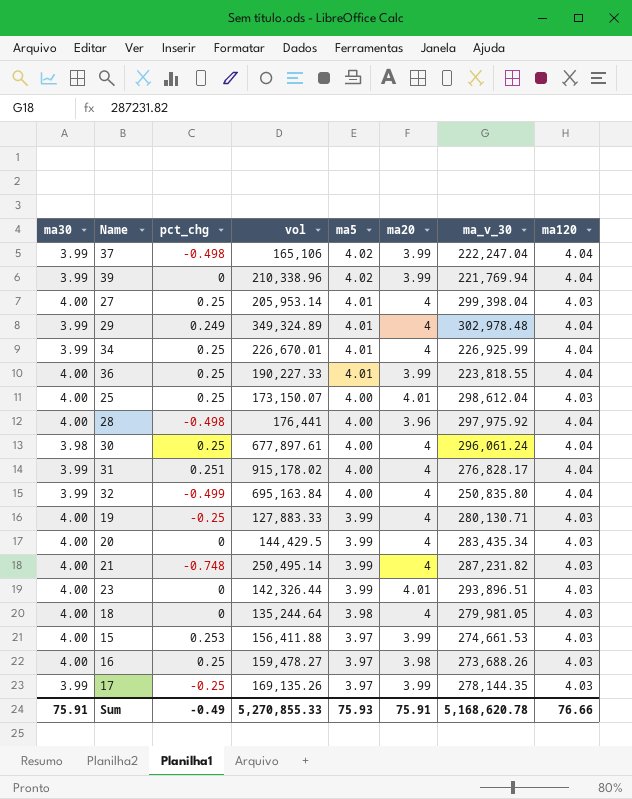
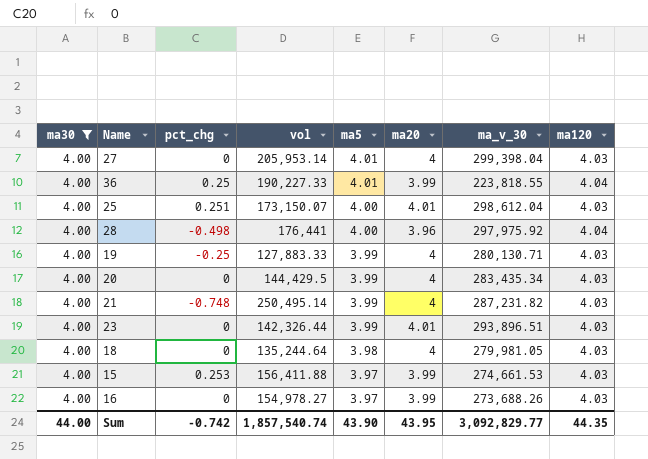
filter: none -> ma30 = 4.00
27 | pct_chg: 0.25 -> 0
25 | pct_chg: 0.25 -> 0.251
16 | pct_chg: 0.25 -> 0
16 | vol: 159,478.27 -> 154,978.27
16 | ma20: 3.98 -> 3.99
Sum | ma30: 75.91 -> 44.00
Sum | pct_chg: -0.49 -> -0.742
Sum | vol: 5,270,855.33 -> 1,857,540.74
Sum | ma5: 75.93 -> 43.90
Sum | ma20: 75.91 -> 43.95
Sum | ma_v_30: 5,168,620.78 -> 3,092,829.77
Sum | ma120: 76.66 -> 44.35

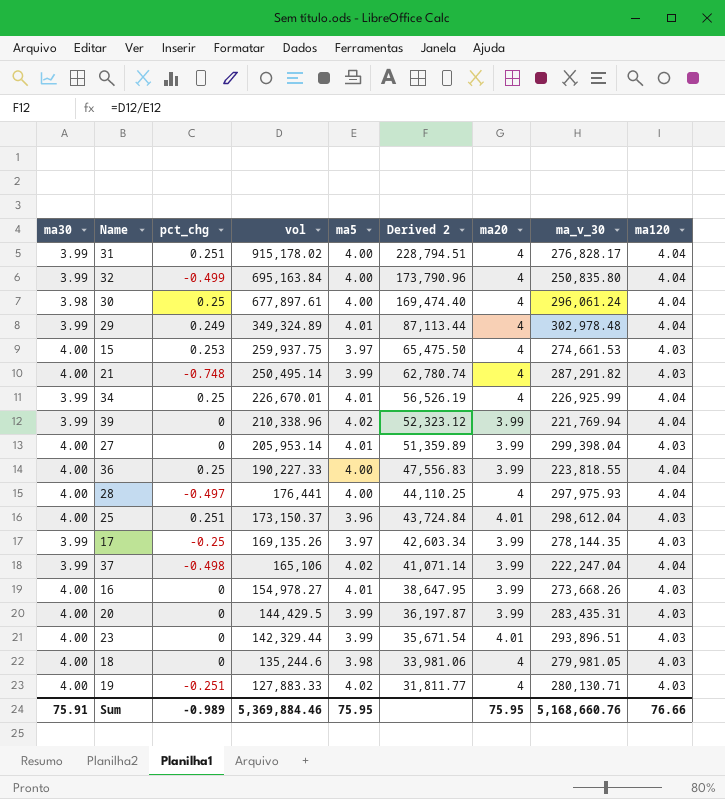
filter: ma30 = 4.00 -> none
row order: ma5 descending -> vol descending
column Derived 2 | formula: none -> [vol] / [ma5]
15 | vol: 156,411.88 -> 259,937.75
15 | ma20: 3.99 -> 4
21 | ma_v_30: 287,231.82 -> 287,291.82
27 | ma20: 4 -> 3.99
36 | ma5: 4.01 -> 4.00
28 | pct_chg: -0.498 -> -0.497
28 | ma20: 3.96 -> 4
28 | ma_v_30: 297,975.92 -> 297,975.93
25 | vol: 173,150.07 -> 173,150.37
25 | ma5: 4.00 -> 3.96
16 | ma5: 3.97 -> 4.01
16 | ma_v_30: 273,688.26 -> 273,668.26
20 | ma20: 4 -> 3.99
20 | ma_v_30: 283,435.34 -> 283,435.31
23 | vol: 142,326.44 -> 142,329.44
18 | vol: 135,244.64 -> 135,244.6
19 | pct_chg: -0.25 -> -0.251
19 | ma5: 3.99 -> 4.02
Sum | ma30: 44.00 -> 75.91
Sum | pct_chg: -0.742 -> -0.989
Sum | vol: 1,857,540.74 -> 5,369,884.46
Sum | ma5: 43.90 -> 75.95
Sum | ma20: 43.95 -> 75.95
Sum | ma_v_30: 3,092,829.77 -> 5,168,660.76
Sum | ma120: 44.35 -> 76.66

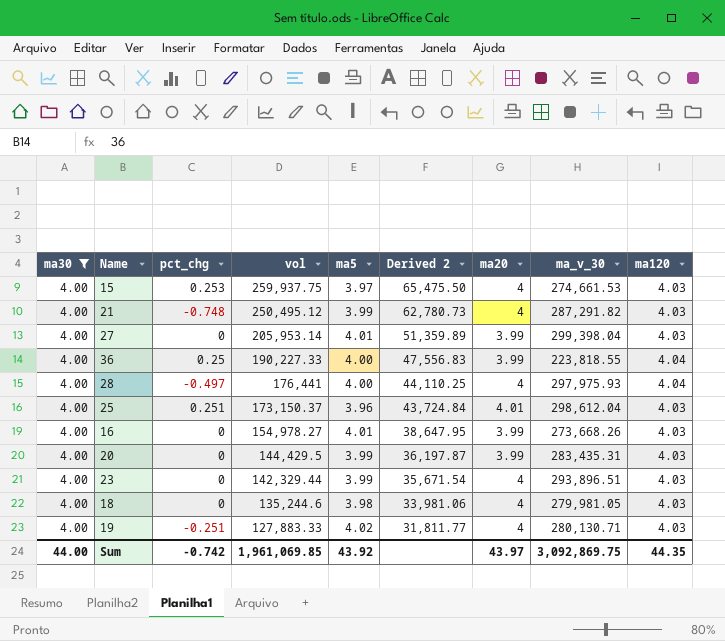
filter: none -> ma30 = 4.00
21 | vol: 250,495.14 -> 250,495.12
21 | Derived 2: 62,780.74 -> 62,780.73
23 | ma20: 4.01 -> 4
Sum | ma30: 75.91 -> 44.00
Sum | pct_chg: -0.989 -> -0.742
Sum | vol: 5,369,884.46 -> 1,961,069.85
Sum | ma5: 75.95 -> 43.92
Sum | ma20: 75.95 -> 43.97
Sum | ma_v_30: 5,168,660.76 -> 3,092,869.75
Sum | ma120: 76.66 -> 44.35

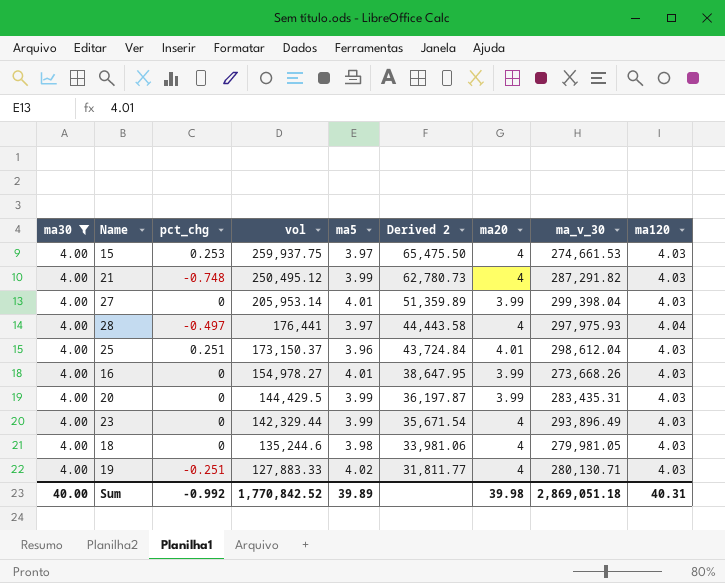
row 36: 4.00 | 0.25 | 190,227.33 | 4.00 | 47,556.83 | 3.99 | 223,818.55 | 4.04 -> none
28 | ma5: 4.00 -> 3.97
28 | Derived 2: 44,110.25 -> 44,443.58
23 | ma_v_30: 293,896.51 -> 293,896.49
Sum | ma30: 44.00 -> 40.00
Sum | pct_chg: -0.742 -> -0.992
Sum | vol: 1,961,069.85 -> 1,770,842.52
Sum | ma5: 43.92 -> 39.89
Sum | ma20: 43.97 -> 39.98
Sum | ma_v_30: 3,092,869.75 -> 2,869,051.18
Sum | ma120: 44.35 -> 40.31

